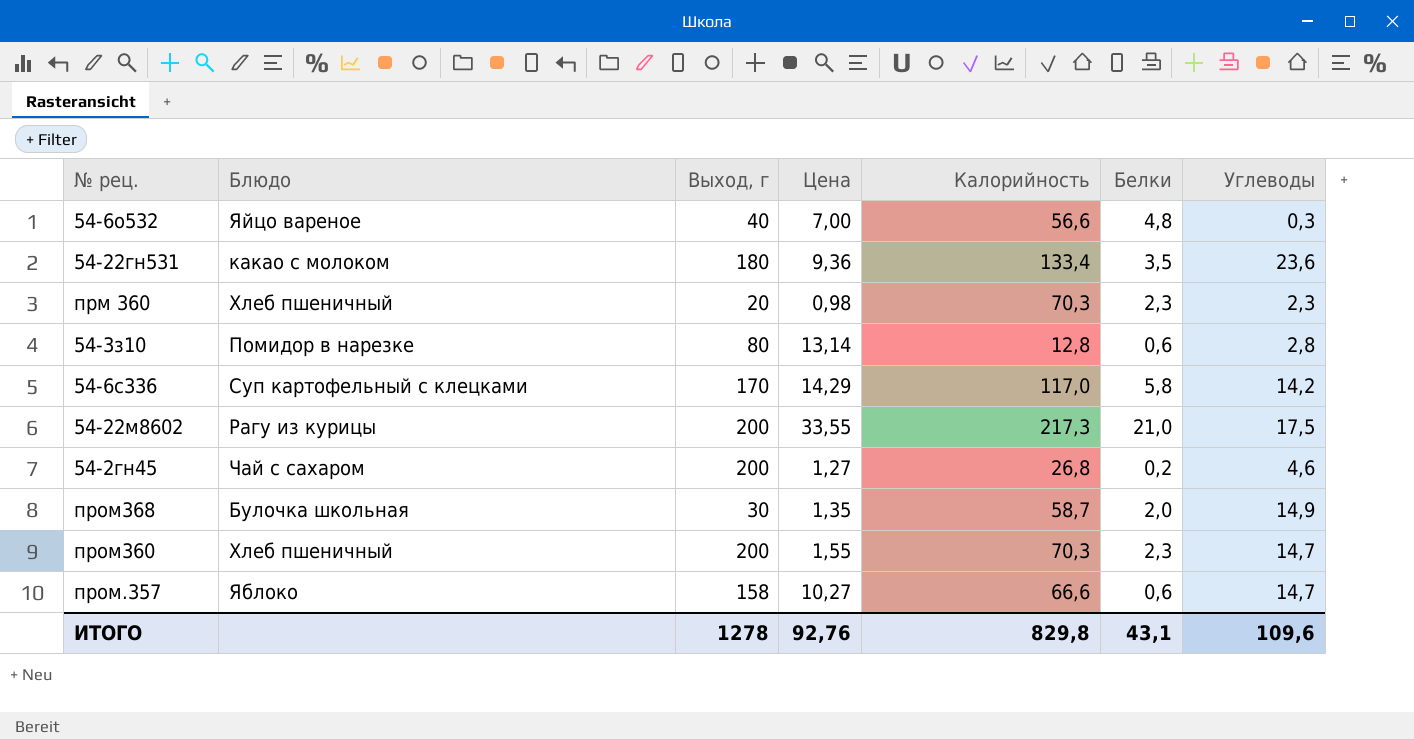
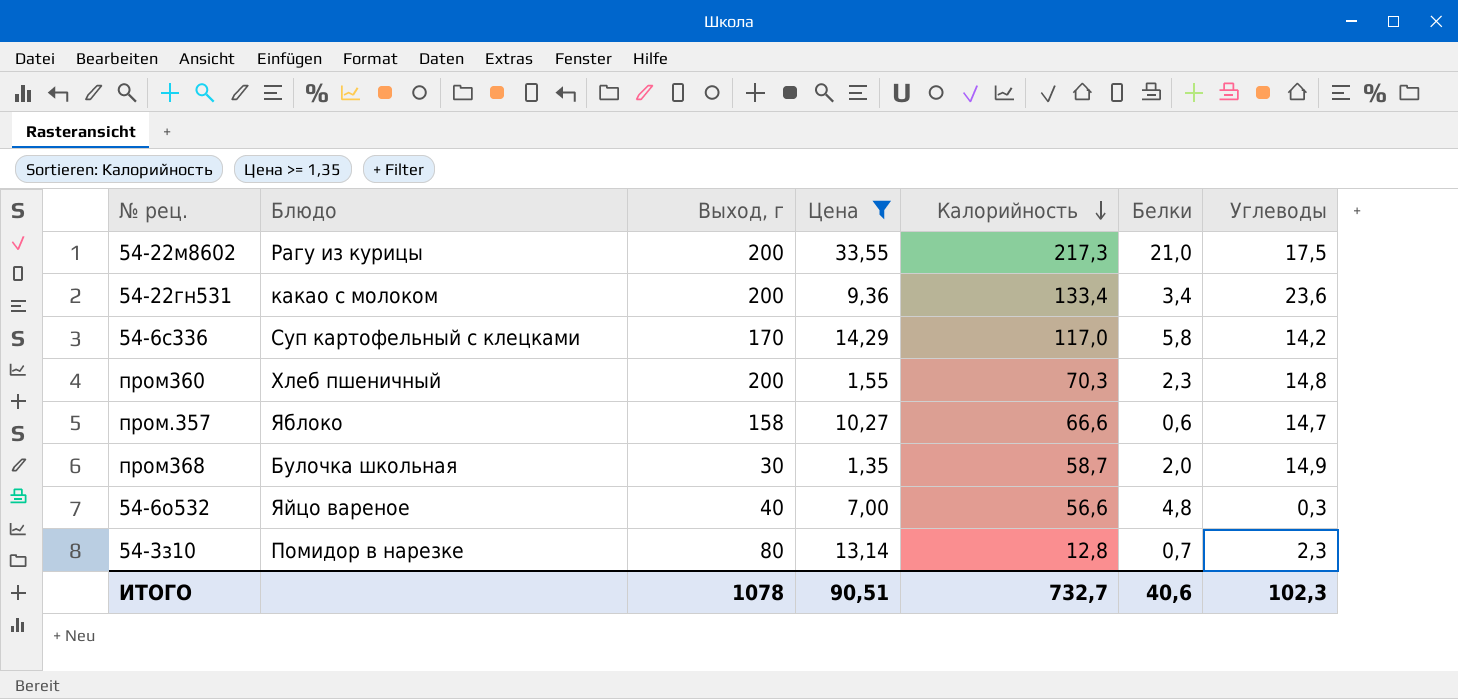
filter: none -> Цена >= 1,35
row order: none -> Калорийность descending
54-22гн531 | Выход, г: 180 -> 200
54-22гн531 | Белки: 3,5 -> 3,4
пром360 | Углеводы: 14,7 -> 14,8
54-3з10 | Белки: 0,6 -> 0,7
54-3з10 | Углеводы: 2,8 -> 2,3
ИТОГО | Выход, г: 1278 -> 1078
ИТОГО | Цена: 92,76 -> 90,51
ИТОГО | Калорийность: 829,8 -> 732,7
ИТОГО | Белки: 43,1 -> 40,6
ИТОГО | Углеводы: 109,6 -> 102,3

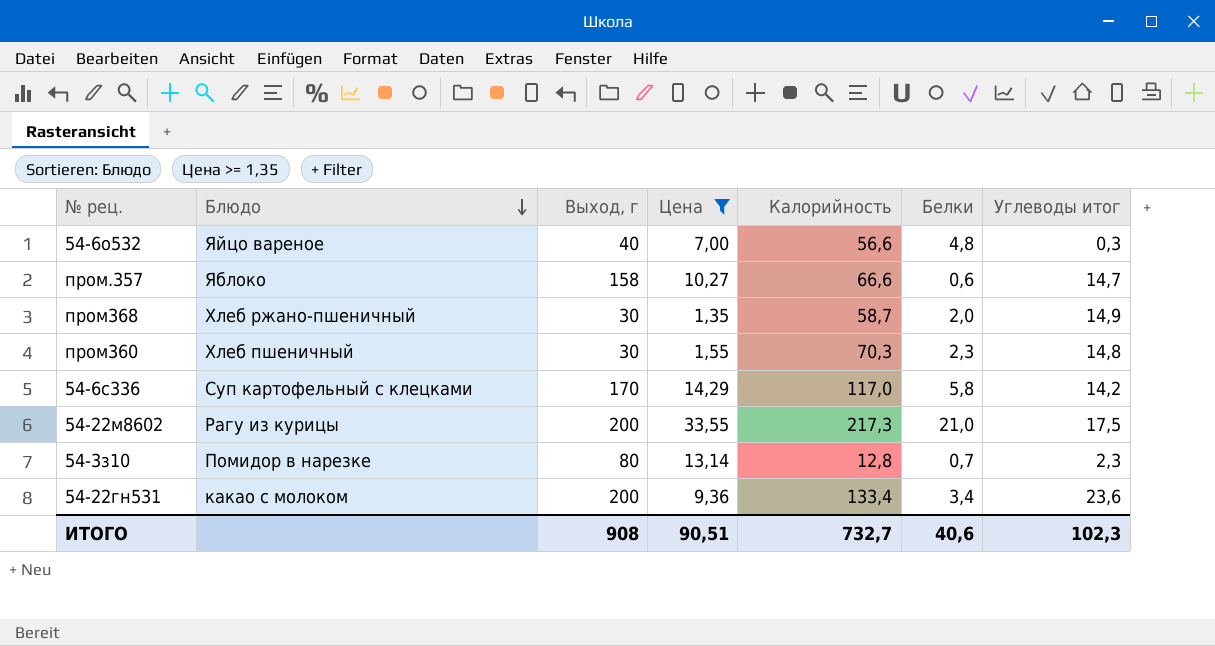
row order: Калорийность descending -> Блюдо descending
column name: Углеводы -> Углеводы итог
пром368 | Блюдо: Булочка школьная -> Хлеб ржано-пшеничный
пром360 | Выход, г: 200 -> 30
ИТОГО | Выход, г: 1078 -> 908

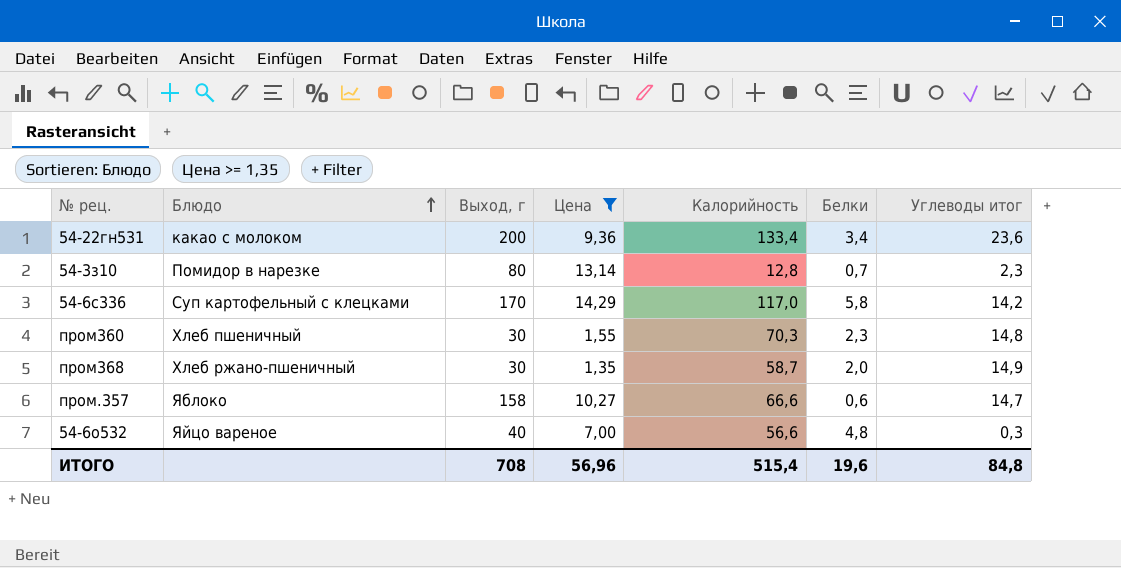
row order: Блюдо descending -> Блюдо ascending
row 54-22м8602: Рагу из курицы | 200 | 33,55 | 217,3 | 21,0 | 17,5 -> none
ИТОГО | Выход, г: 908 -> 708
ИТОГО | Цена: 90,51 -> 56,96
ИТОГО | Калорийность: 732,7 -> 515,4
ИТОГО | Белки: 40,6 -> 19,6
ИТОГО | Углеводы итог: 102,3 -> 84,8

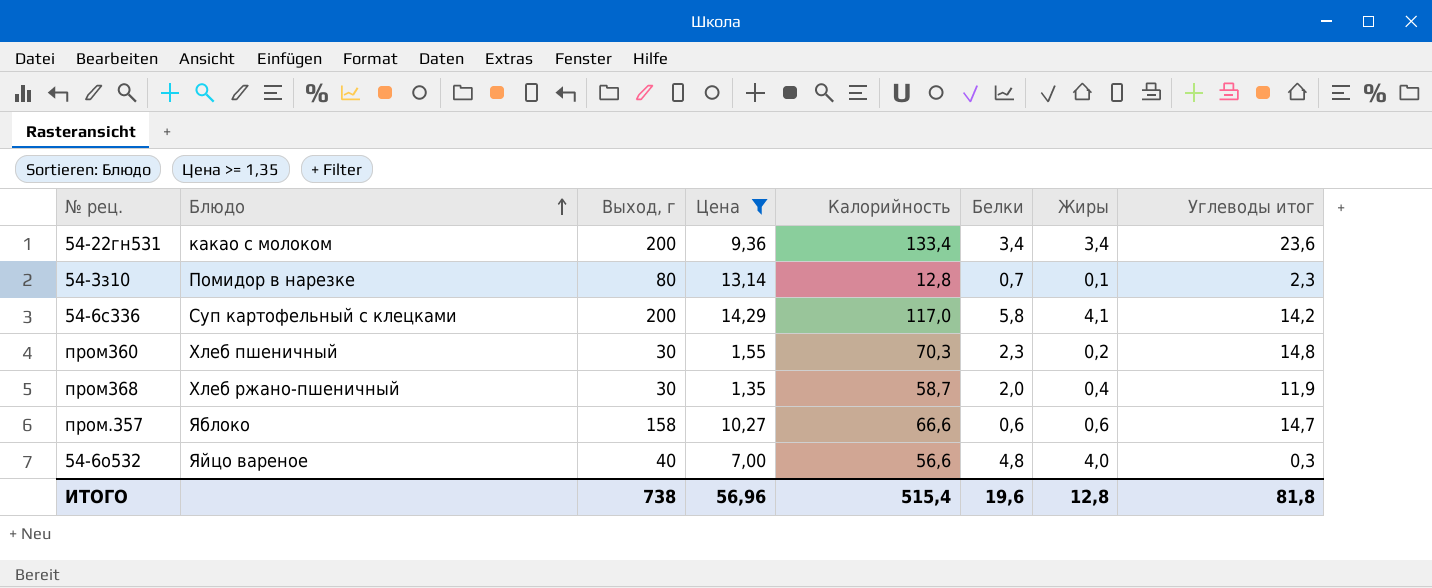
column Жиры | position: none -> 7
54-6с336 | Выход, г: 170 -> 200
пром368 | Углеводы итог: 14,9 -> 11,9
ИТОГО | Выход, г: 708 -> 738
ИТОГО | Углеводы итог: 84,8 -> 81,8

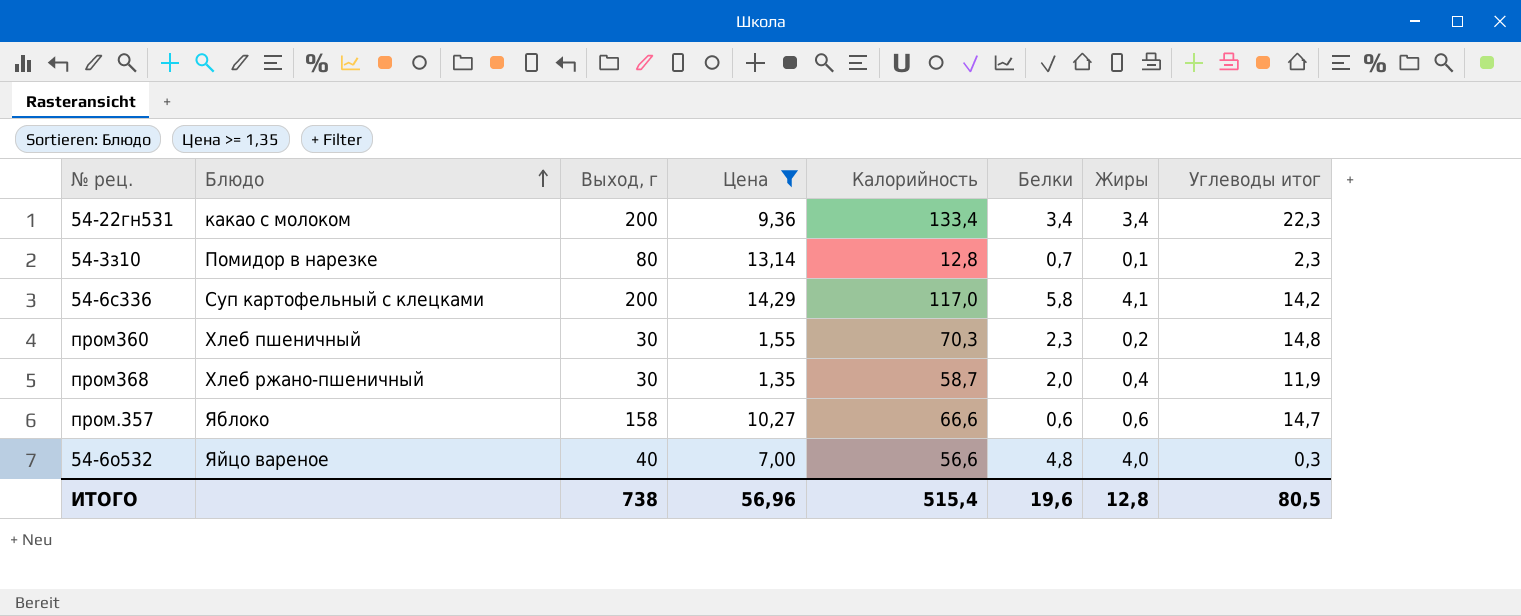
54-22гн531 | Углеводы итог: 23,6 -> 22,3
ИТОГО | Углеводы итог: 81,8 -> 80,5

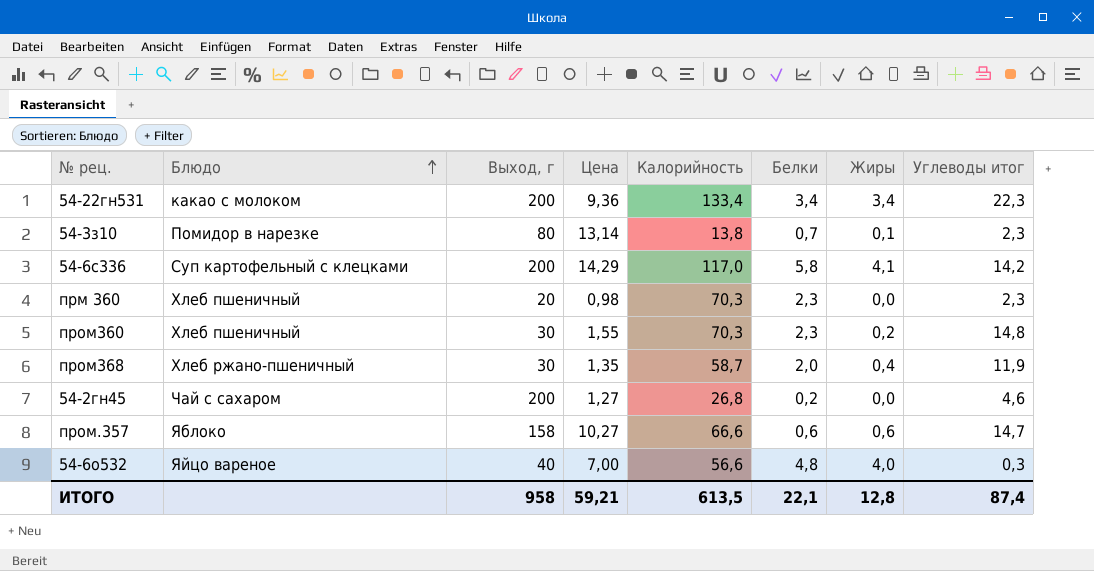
filter: Цена >= 1,35 -> none
54-3з10 | Калорийность: 12,8 -> 13,8
ИТОГО | Выход, г: 738 -> 958
ИТОГО | Цена: 56,96 -> 59,21
ИТОГО | Калорийность: 515,4 -> 613,5
ИТОГО | Белки: 19,6 -> 22,1
ИТОГО | Углеводы итог: 80,5 -> 87,4

